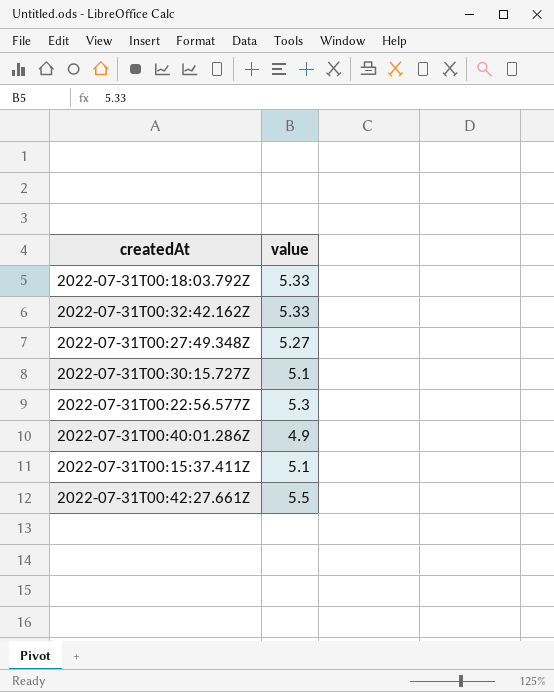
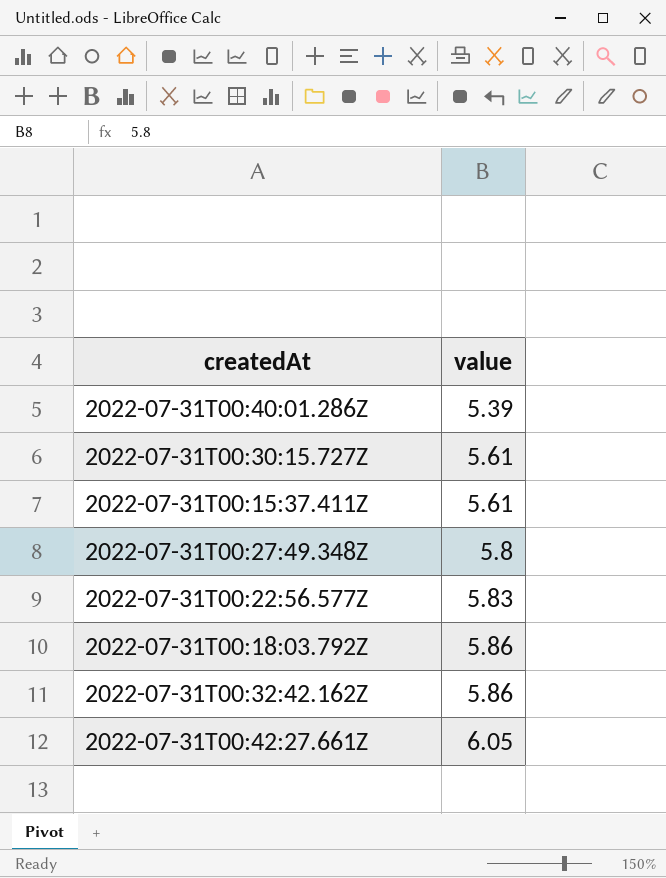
row order: none -> value ascending
2022-07-31T00:40:01.286Z | value: 4.9 -> 5.39
2022-07-31T00:30:15.727Z | value: 5.1 -> 5.61
2022-07-31T00:15:37.411Z | value: 5.1 -> 5.61
2022-07-31T00:27:49.348Z | value: 5.27 -> 5.8
2022-07-31T00:22:56.577Z | value: 5.3 -> 5.83
2022-07-31T00:18:03.792Z | value: 5.33 -> 5.86
2022-07-31T00:32:42.162Z | value: 5.33 -> 5.86
2022-07-31T00:42:27.661Z | value: 5.5 -> 6.05

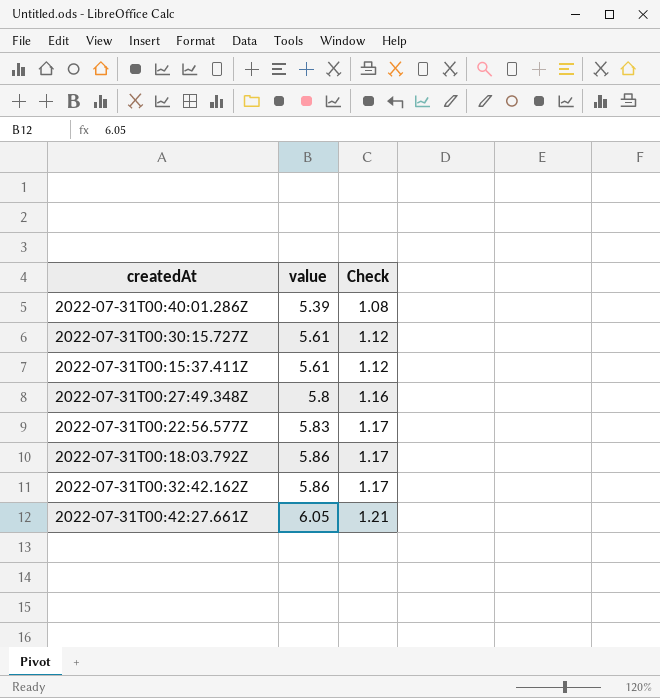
column Check | formula: none -> [value] * 0.2

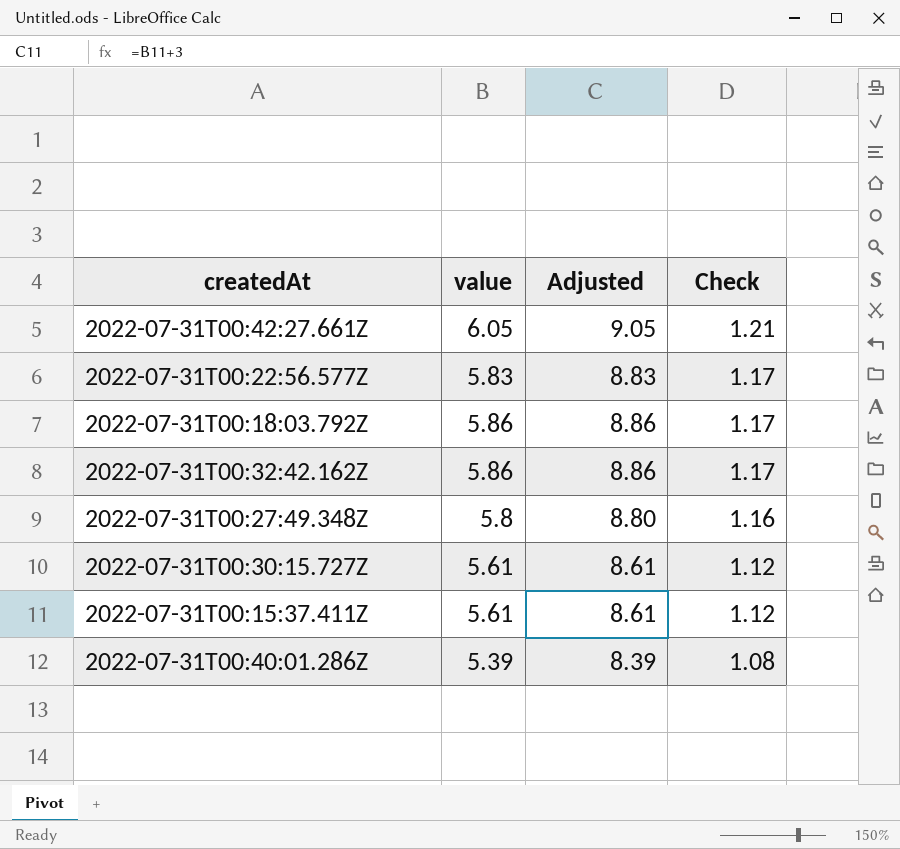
row order: value ascending -> Check descending
column Adjusted | formula: none -> [value] + 3

